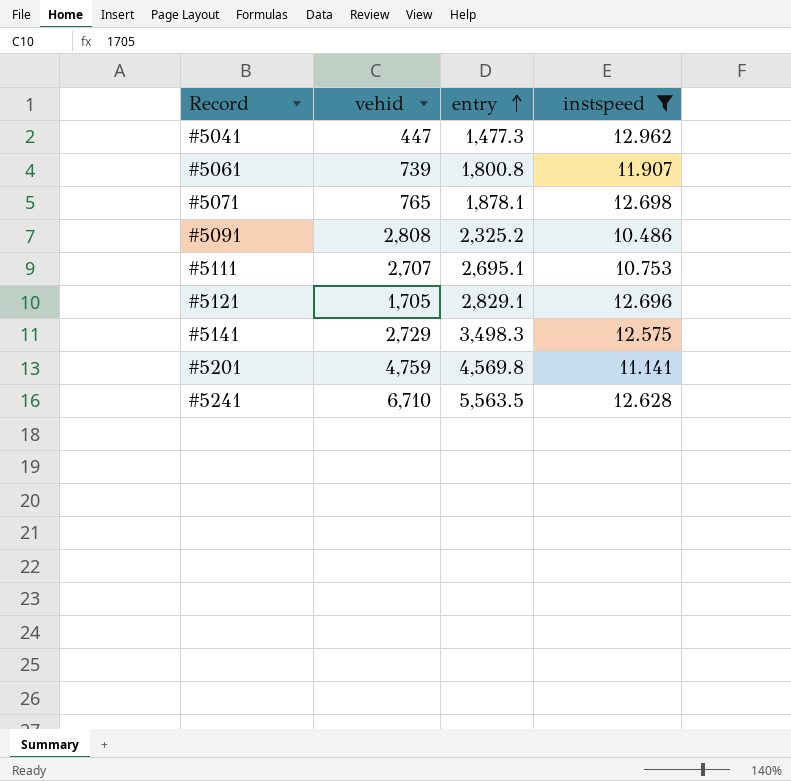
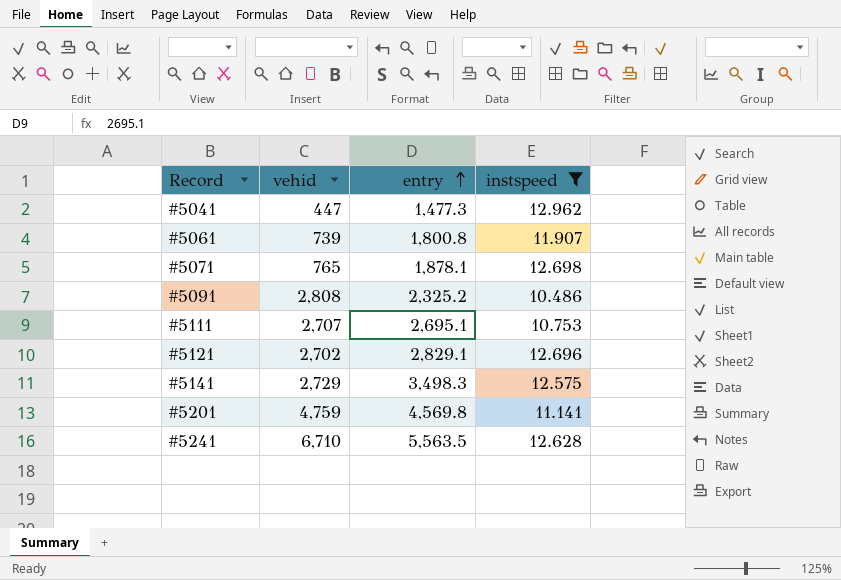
#5121 | vehid: 1,705 -> 2,702

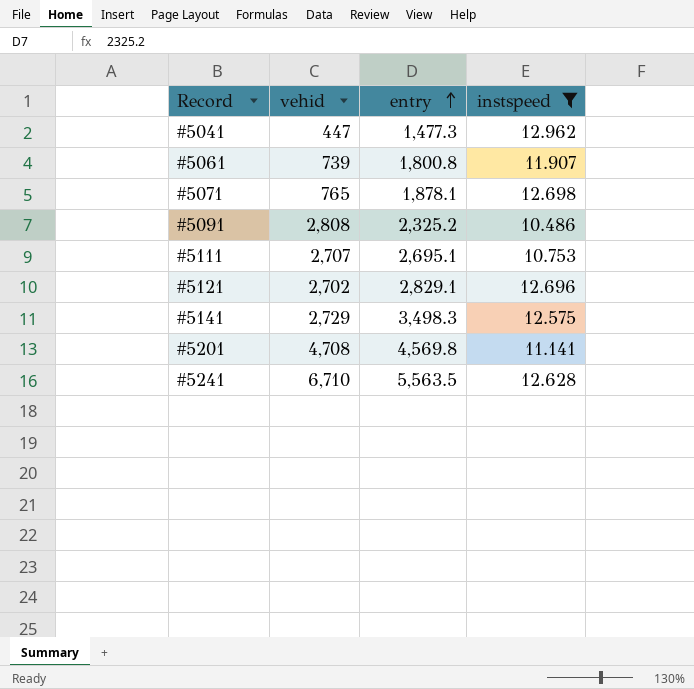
#5201 | vehid: 4,759 -> 4,708

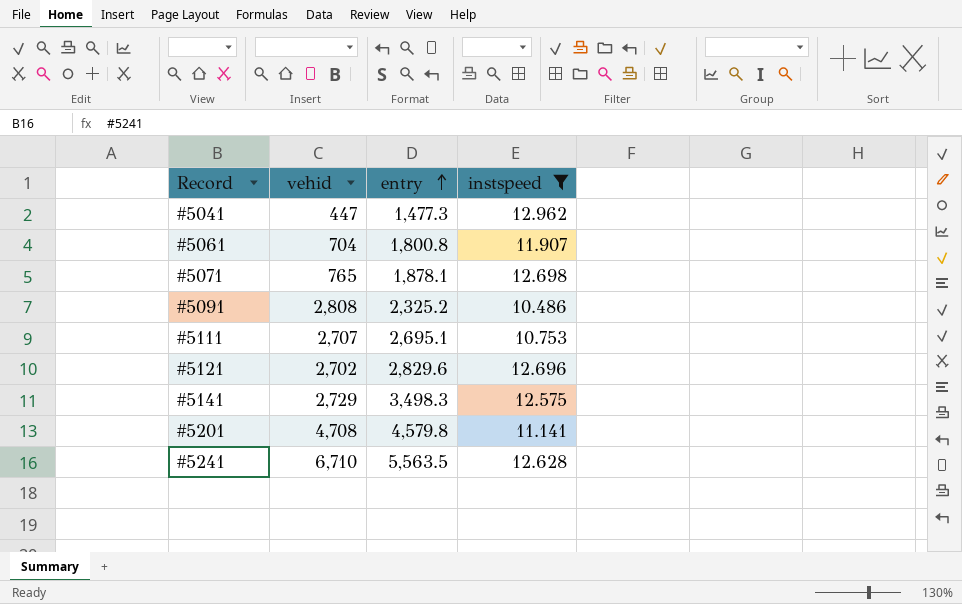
#5061 | vehid: 739 -> 704
#5121 | entry: 2,829.1 -> 2,829.6
#5201 | entry: 4,569.8 -> 4,579.8

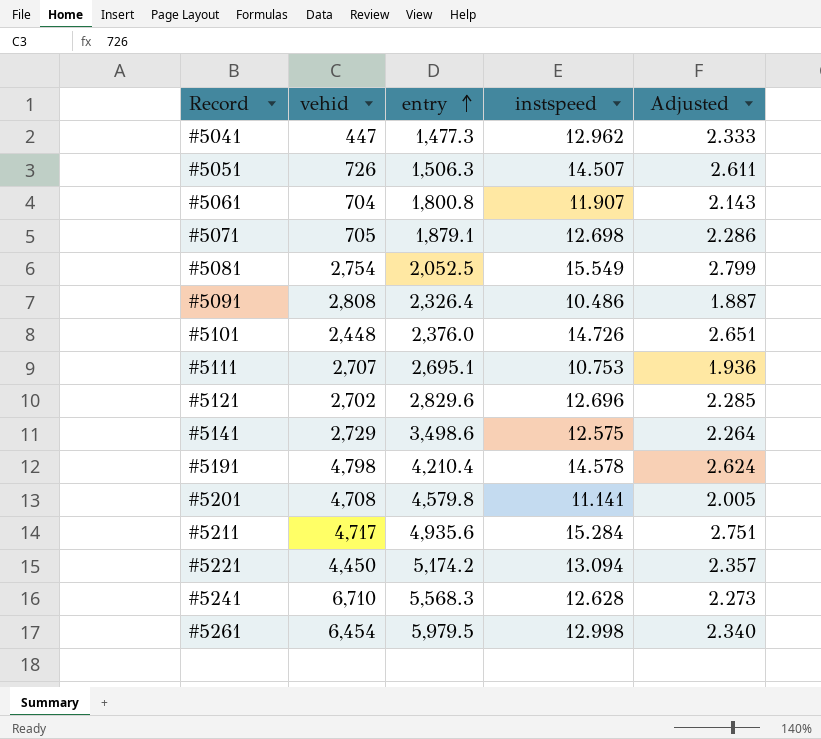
filter: instspeed <= 12.962 -> none
column Adjusted | formula: none -> [instspeed] * 0.18
#5071 | vehid: 765 -> 705
#5071 | entry: 1,878.1 -> 1,879.1
#5091 | entry: 2,325.2 -> 2,326.4
#5141 | entry: 3,498.3 -> 3,498.6
#5241 | entry: 5,563.5 -> 5,568.3

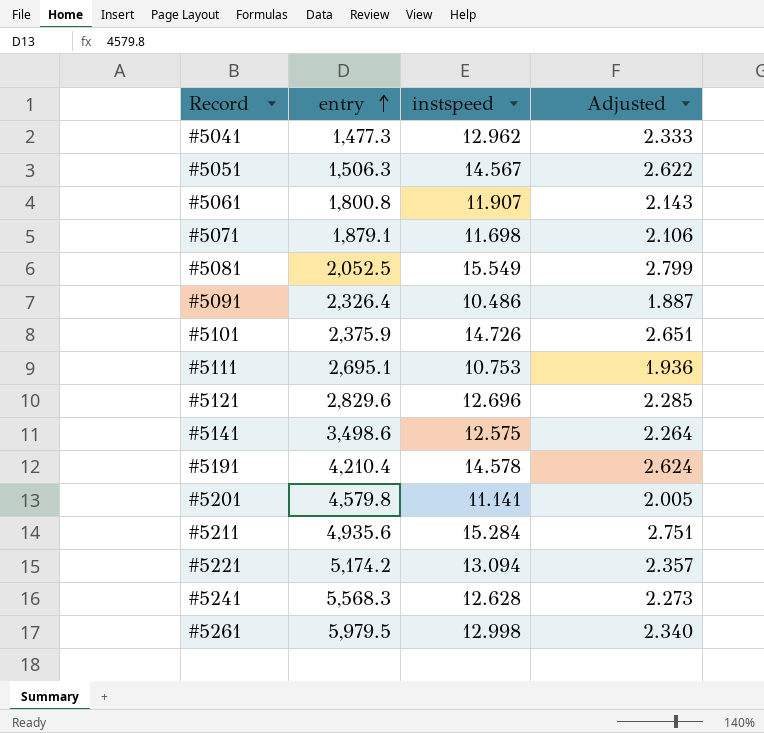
column vehid | position: 2 -> none
#5051 | instspeed: 14.507 -> 14.567
#5051 | Adjusted: 2.611 -> 2.622
#5071 | instspeed: 12.698 -> 11.698
#5071 | Adjusted: 2.286 -> 2.106
#5101 | entry: 2,376.0 -> 2,375.9

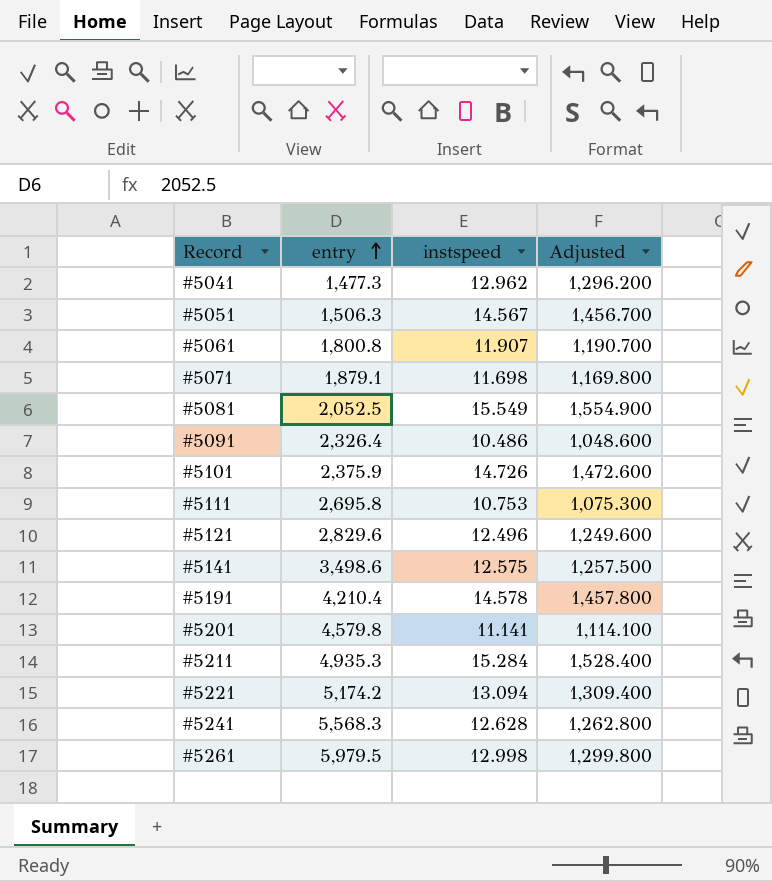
column Adjusted | formula: [instspeed] * 0.18 -> [instspeed] * 100
#5111 | entry: 2,695.1 -> 2,695.8
#5121 | instspeed: 12.696 -> 12.496
#5211 | entry: 4,935.6 -> 4,935.3

